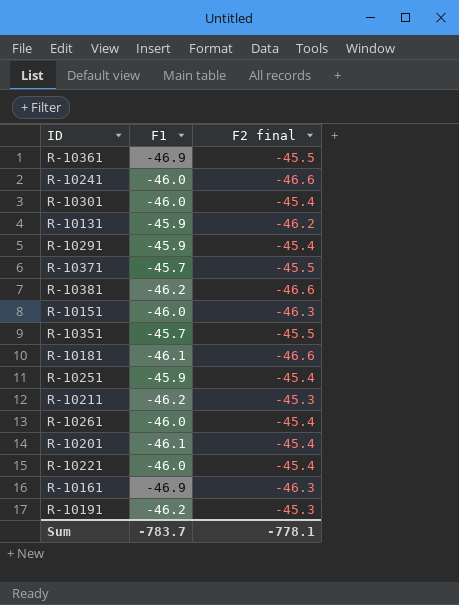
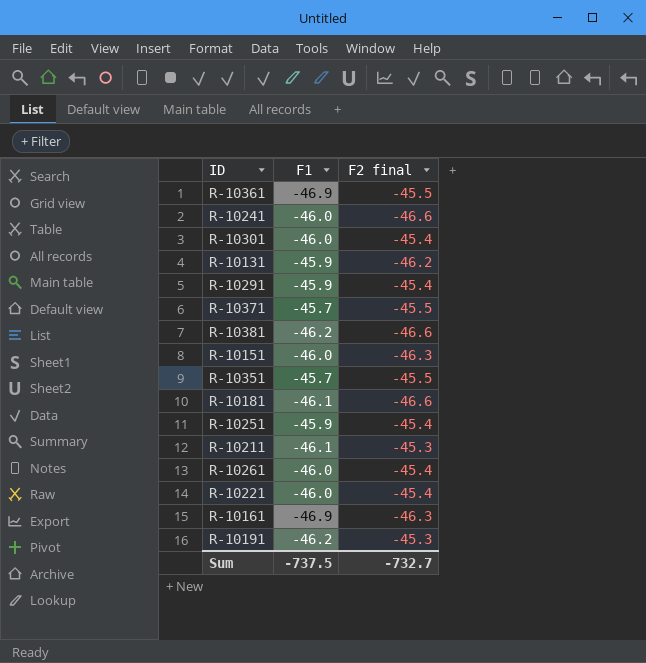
row R-10201: -46.1 | -45.4 -> none
R-10211 | F1: -46.2 -> -46.1
Sum | F1: -783.7 -> -737.5
Sum | F2 final: -778.1 -> -732.7

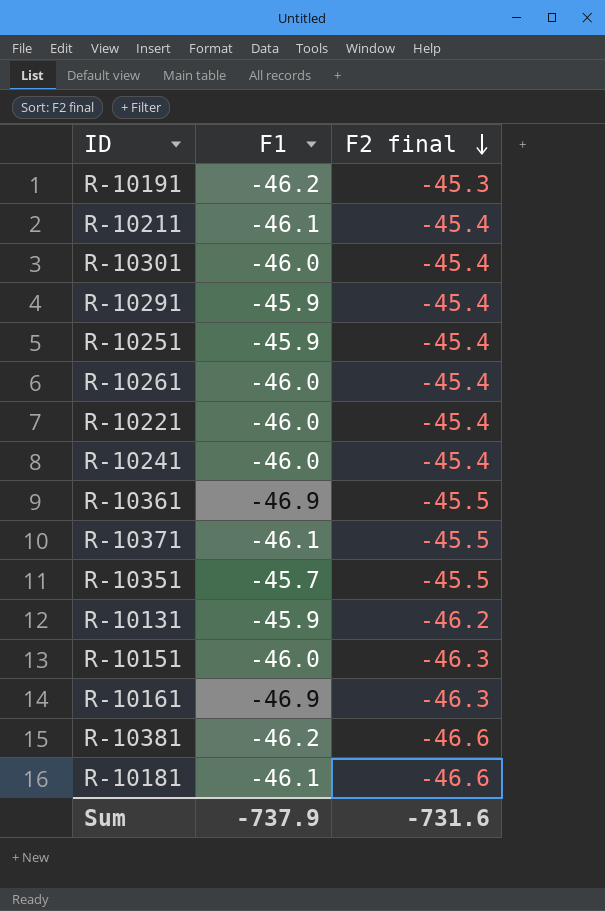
row order: none -> F2 final descending
R-10211 | F2 final: -45.3 -> -45.4
R-10241 | F2 final: -46.6 -> -45.4
R-10371 | F1: -45.7 -> -46.1
Sum | F1: -737.5 -> -737.9
Sum | F2 final: -732.7 -> -731.6

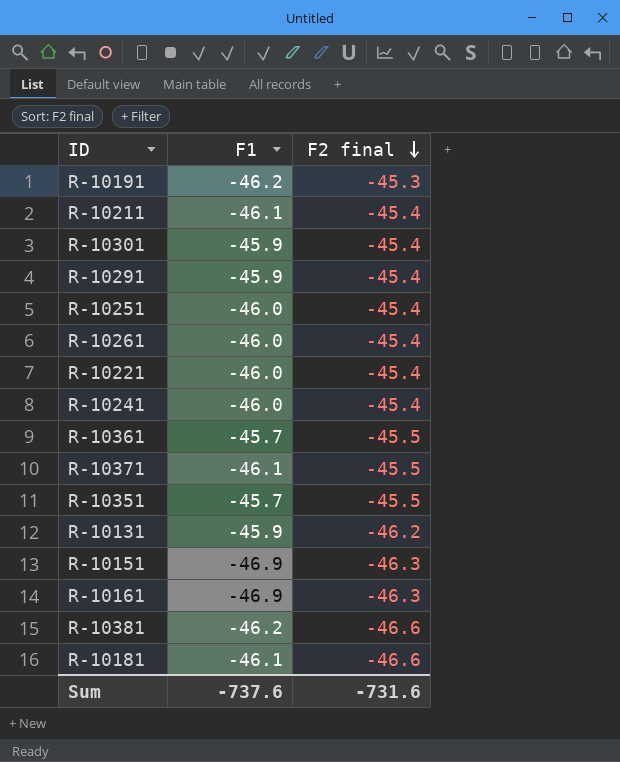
R-10301 | F1: -46.0 -> -45.9
R-10251 | F1: -45.9 -> -46.0
R-10361 | F1: -46.9 -> -45.7
R-10151 | F1: -46.0 -> -46.9
Sum | F1: -737.9 -> -737.6

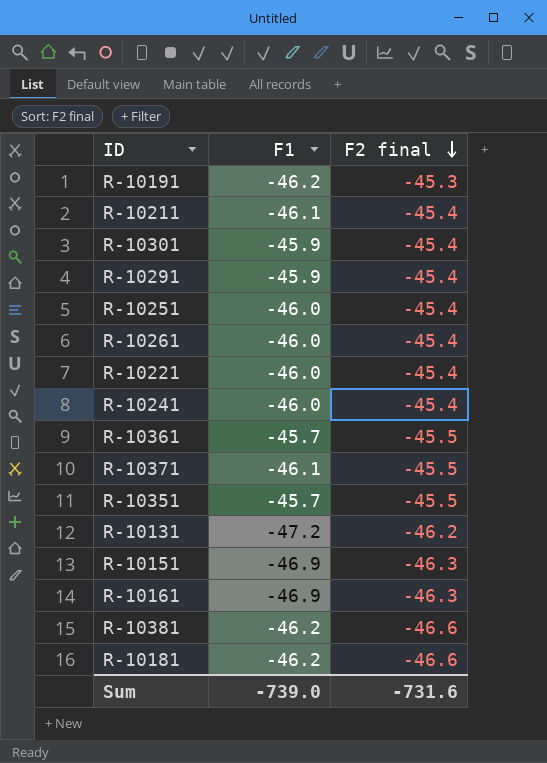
R-10131 | F1: -45.9 -> -47.2
R-10181 | F1: -46.1 -> -46.2
Sum | F1: -737.6 -> -739.0

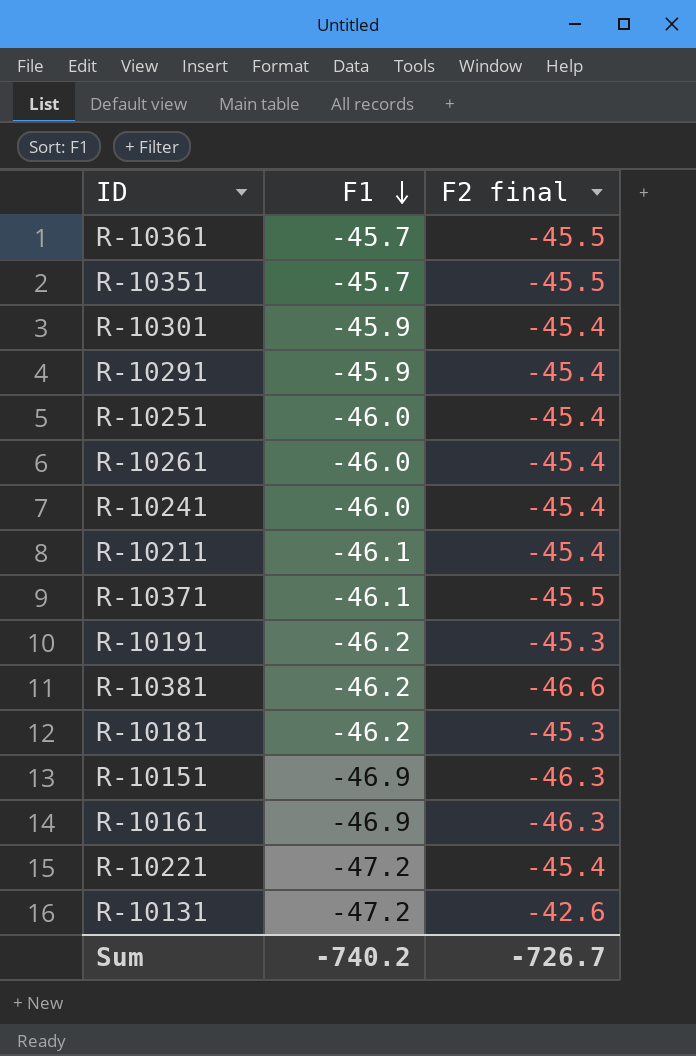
row order: F2 final descending -> F1 descending
R-10181 | F2 final: -46.6 -> -45.3
R-10221 | F1: -46.0 -> -47.2
R-10131 | F2 final: -46.2 -> -42.6
Sum | F1: -739.0 -> -740.2
Sum | F2 final: -731.6 -> -726.7

